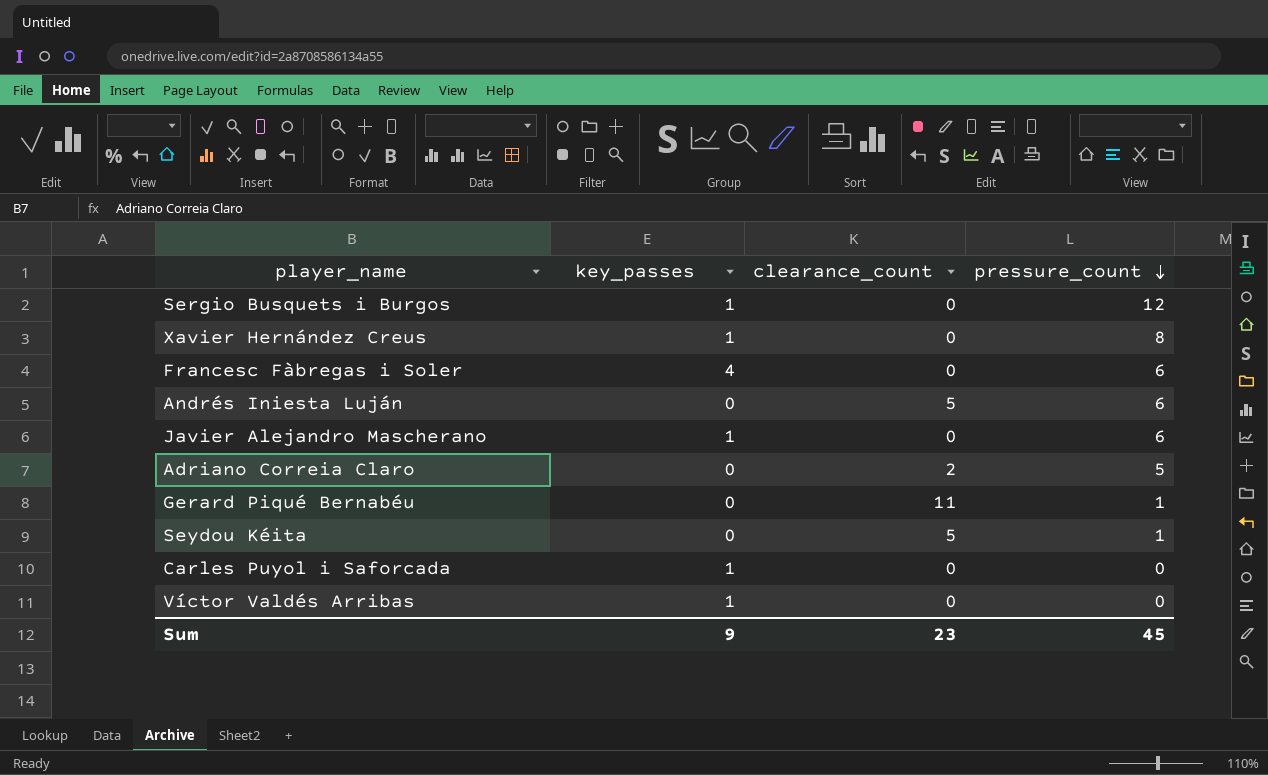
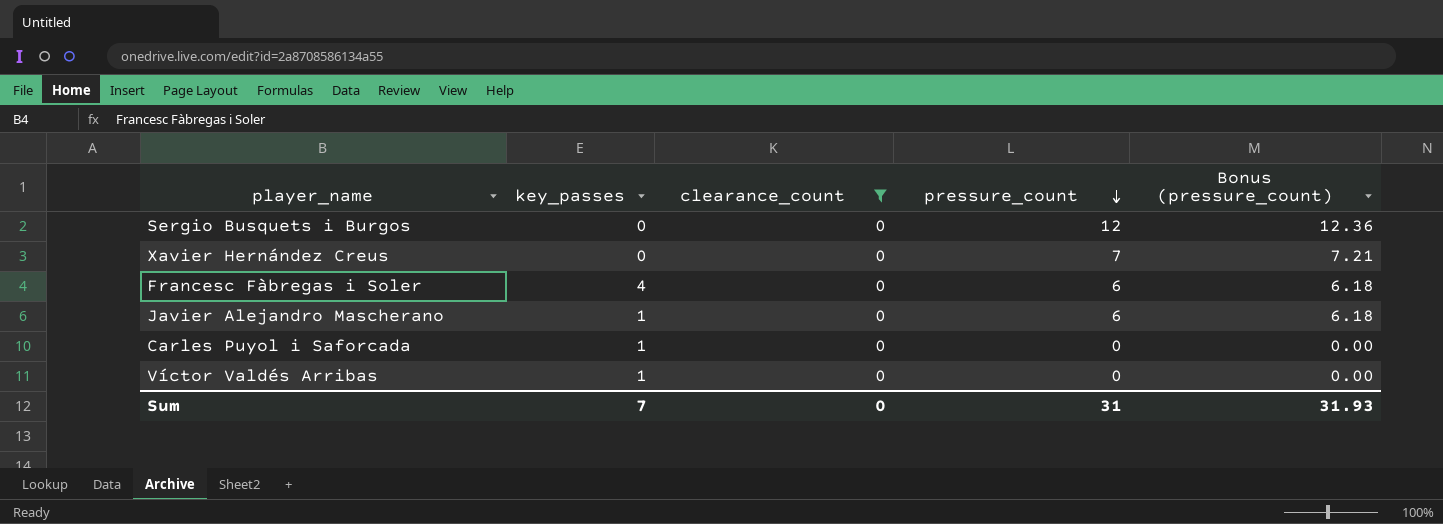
filter: none -> clearance_count = 0
column Bonus (pressure_count) | formula: none -> [pressure_count] * 1.03
Sergio Busquets i Burgos | key_passes: 1 -> 0
Xavier Hernández Creus | key_passes: 1 -> 0
Xavier Hernández Creus | pressure_count: 8 -> 7
Sum | key_passes: 9 -> 7
Sum | clearance_count: 23 -> 0
Sum | pressure_count: 45 -> 31

